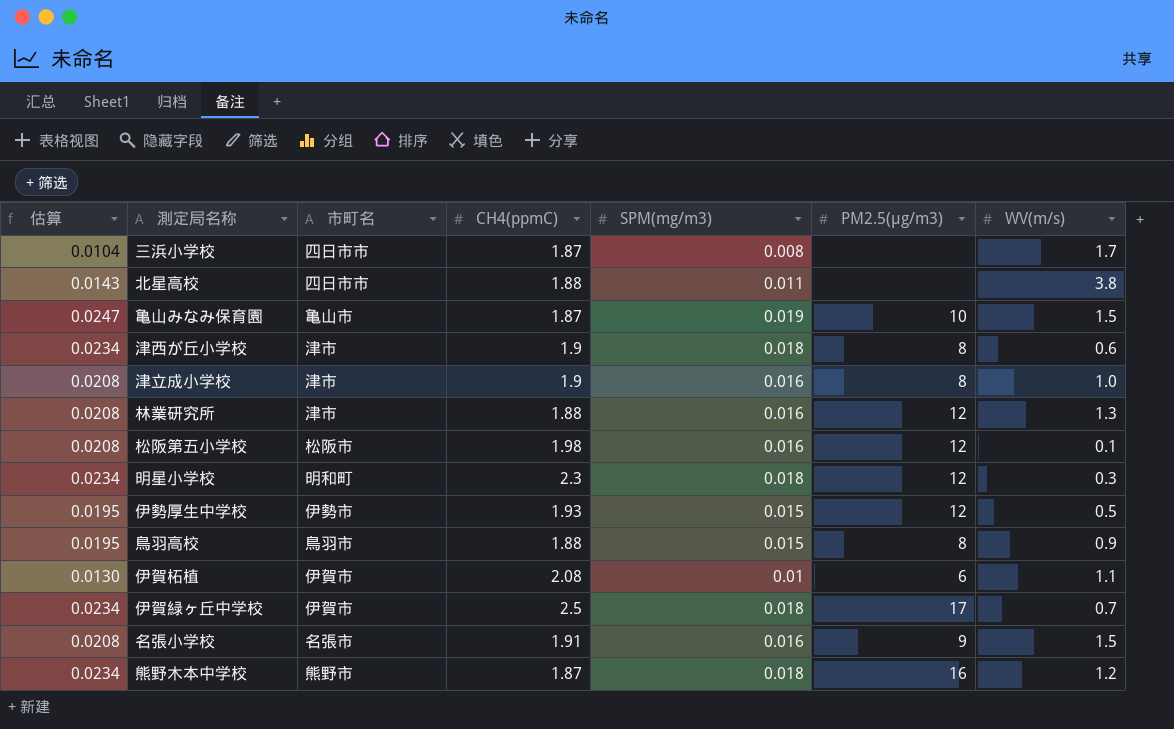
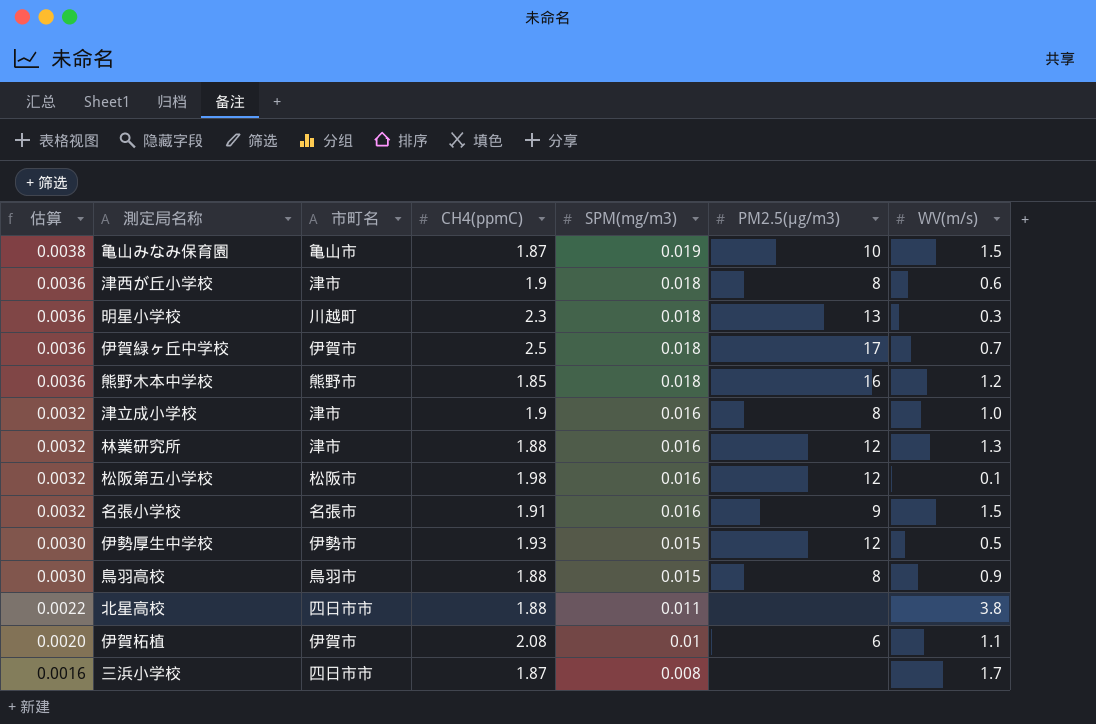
row order: none -> 估算 descending
column 估算 | formula: [SPM(mg/m3)] * 1.3 -> [SPM(mg/m3)] * 0.2
明星小学校 | 市町名: 明和町 -> 川越町
明星小学校 | PM2.5(μg/m3): 12 -> 13
熊野木本中学校 | CH4(ppmC): 1.87 -> 1.85

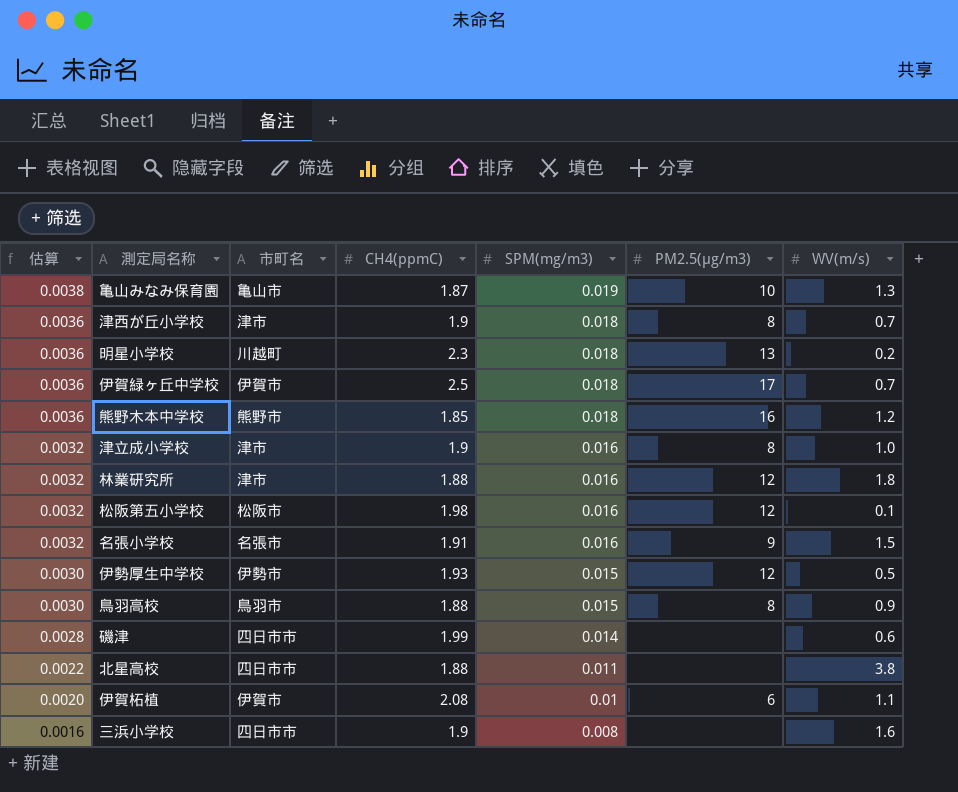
亀山みなみ保育園 | WV(m/s): 1.5 -> 1.3
津西が丘小学校 | WV(m/s): 0.6 -> 0.7
明星小学校 | WV(m/s): 0.3 -> 0.2
林業研究所 | WV(m/s): 1.3 -> 1.8
row 磯津: none -> 0.0028 | 四日市市 | 1.99 | 0.014 | none | 0.6
三浜小学校 | CH4(ppmC): 1.87 -> 1.9
三浜小学校 | WV(m/s): 1.7 -> 1.6

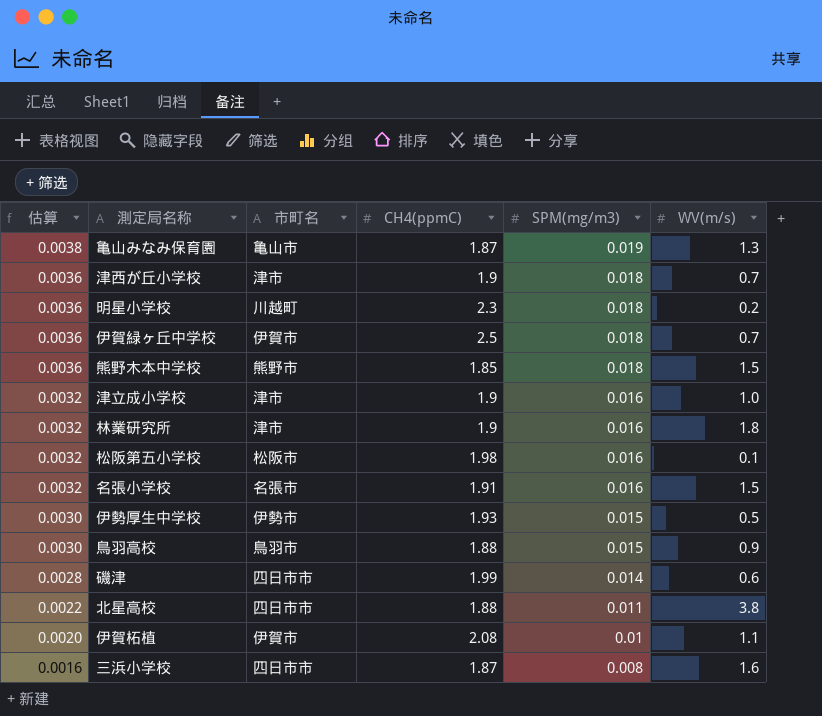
column PM2.5(μg/m3) | position: 6 -> none
熊野木本中学校 | WV(m/s): 1.2 -> 1.5
林業研究所 | CH4(ppmC): 1.88 -> 1.9
三浜小学校 | CH4(ppmC): 1.9 -> 1.87

